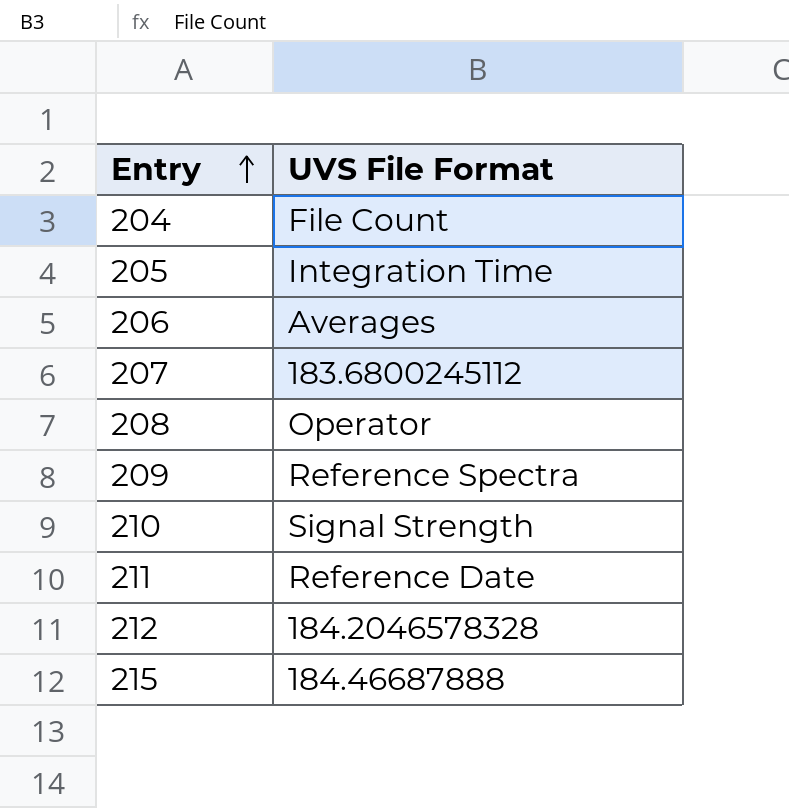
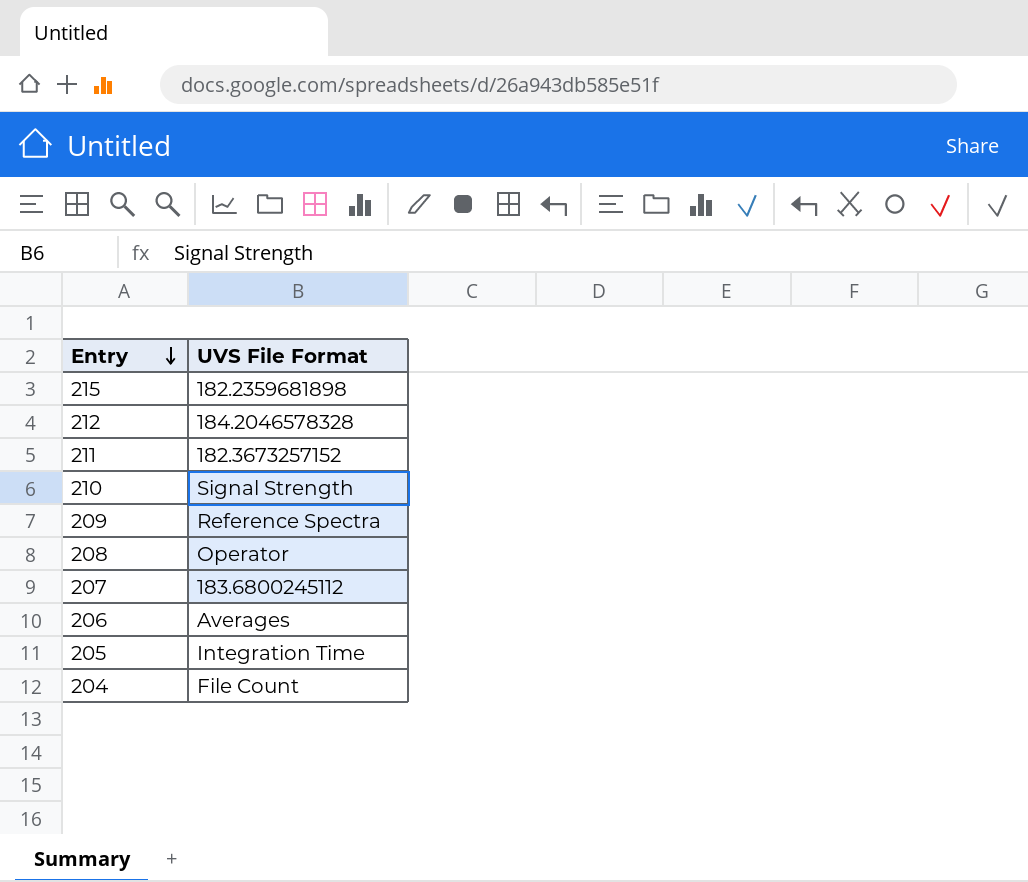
row order: Entry ascending -> Entry descending
215 | UVS File Format: 184.46687888 -> 182.2359681898
211 | UVS File Format: Reference Date -> 182.3673257152

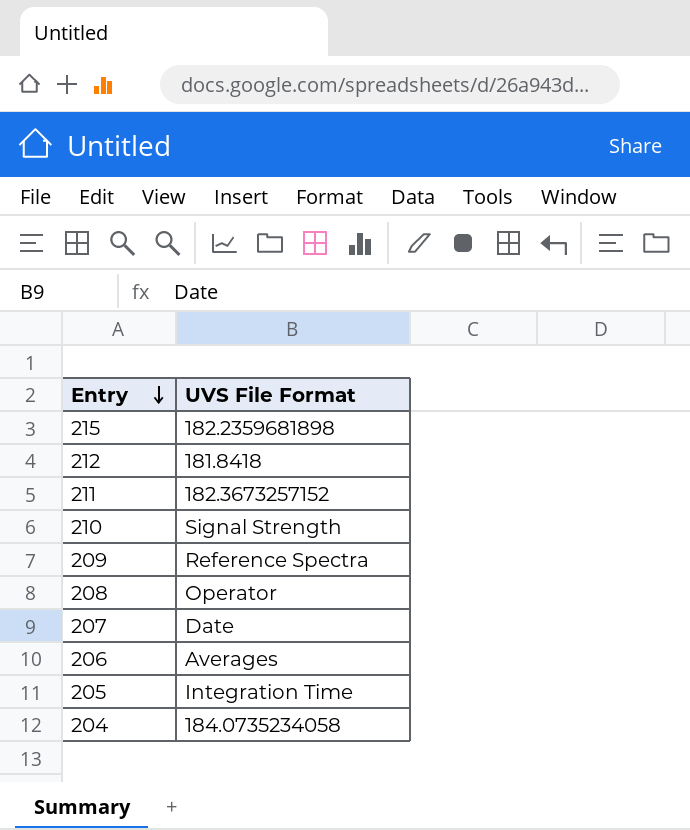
212 | UVS File Format: 184.2046578328 -> 181.8418
207 | UVS File Format: 183.6800245112 -> Date
204 | UVS File Format: File Count -> 184.0735234058

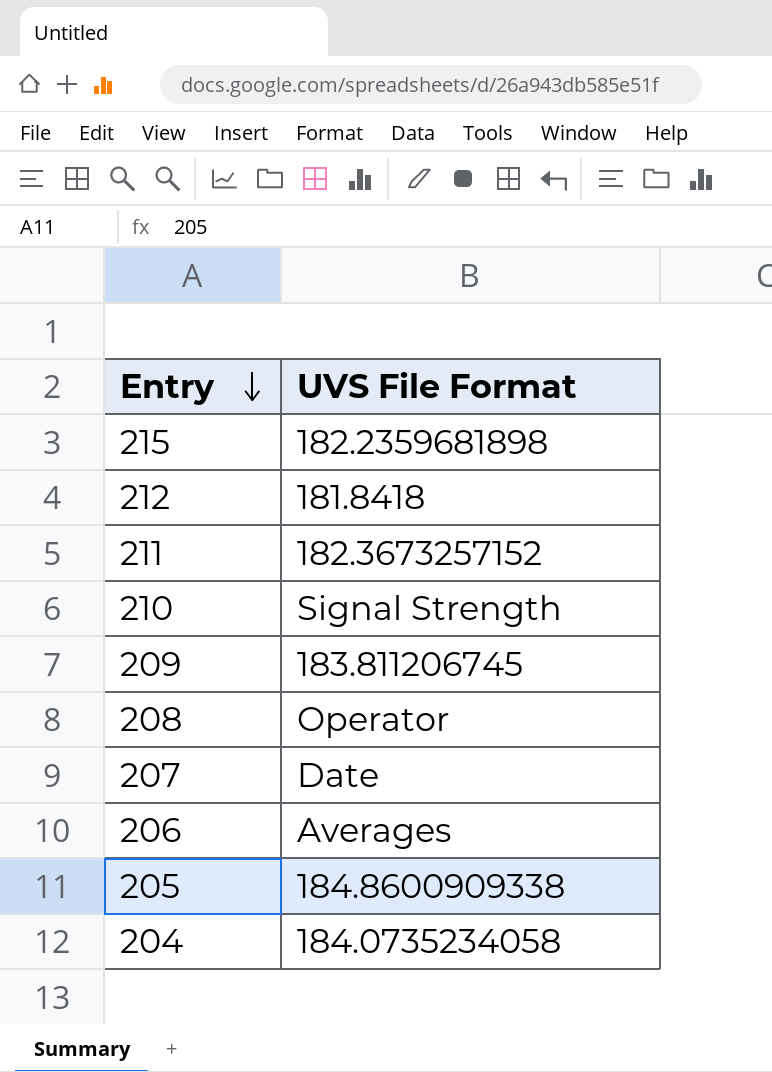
209 | UVS File Format: Reference Spectra -> 183.811206745
205 | UVS File Format: Integration Time -> 184.8600909338

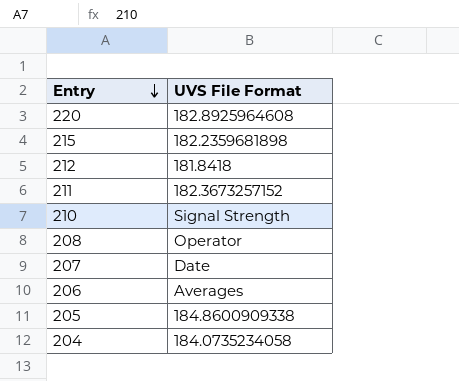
row 209: 183.811206745 -> none
row 220: none -> 182.8925964608

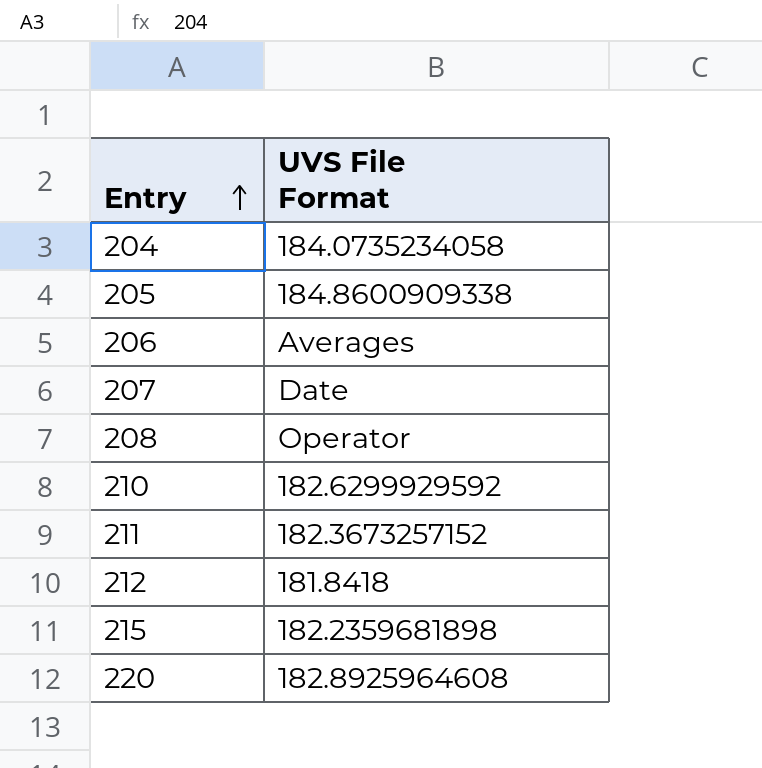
row order: Entry descending -> Entry ascending
210 | UVS File Format: Signal Strength -> 182.6299929592

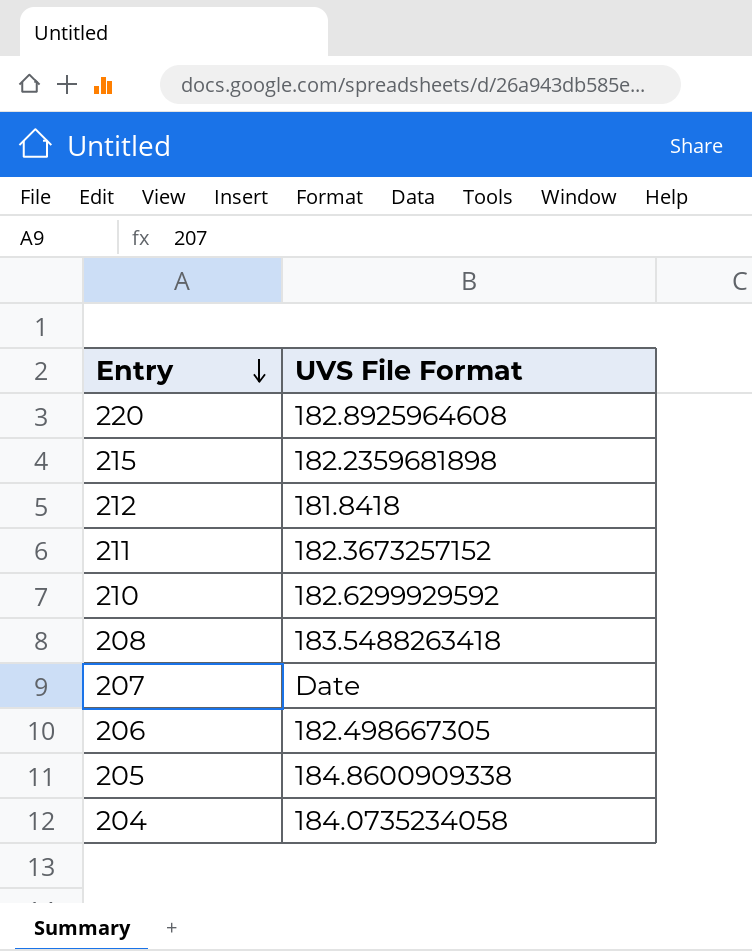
row order: Entry ascending -> Entry descending
208 | UVS File Format: Operator -> 183.5488263418
206 | UVS File Format: Averages -> 182.498667305

